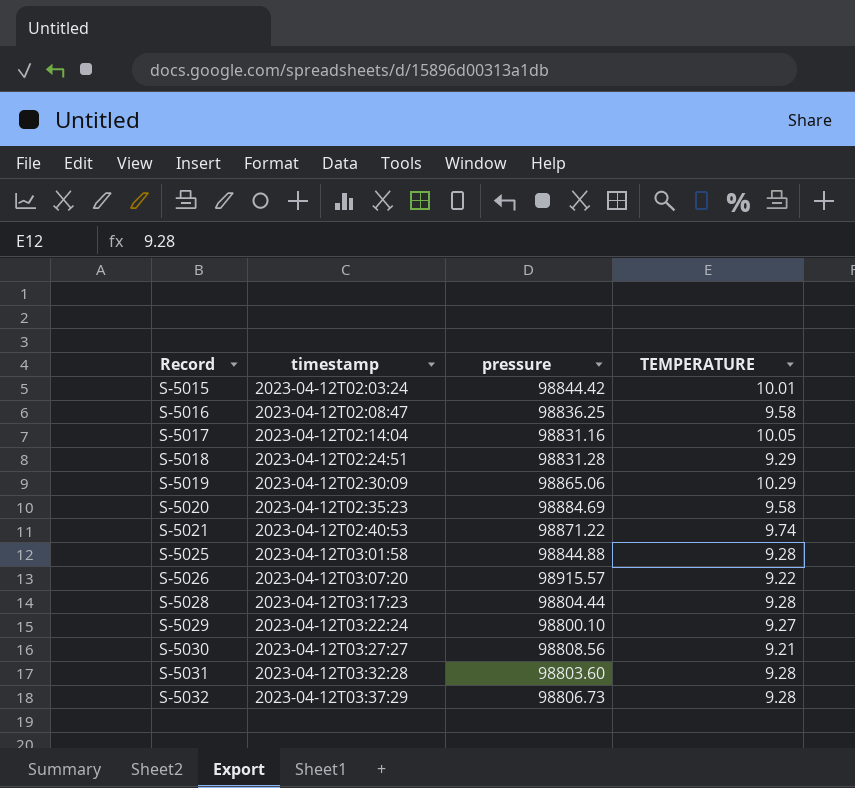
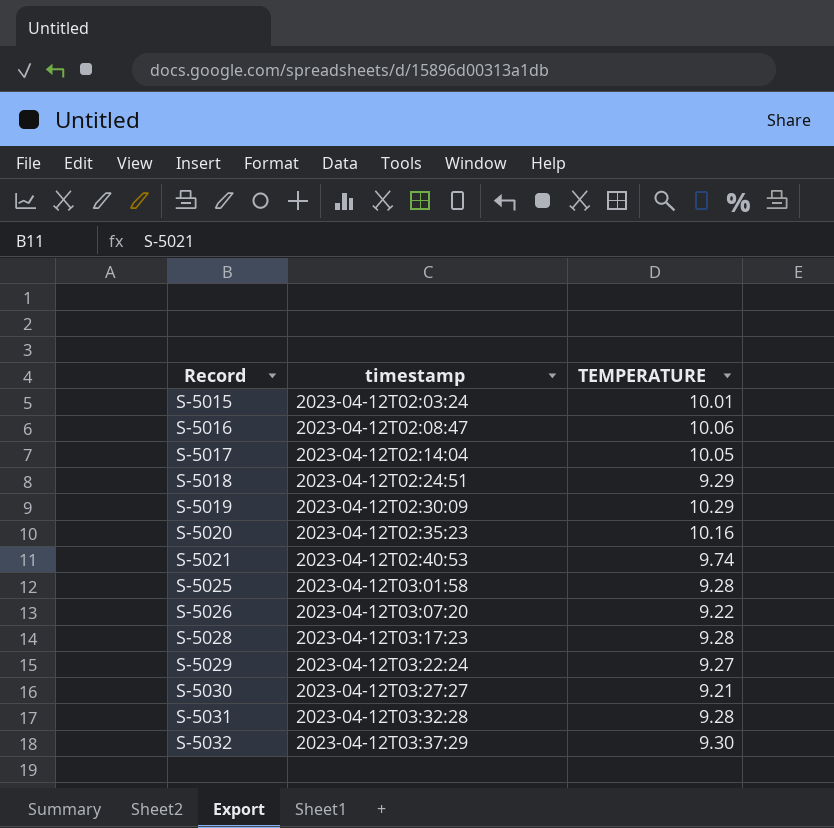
column pressure | position: 3 -> none
S-5016 | TEMPERATURE: 9.58 -> 10.06
S-5020 | TEMPERATURE: 9.58 -> 10.16
S-5032 | TEMPERATURE: 9.28 -> 9.30

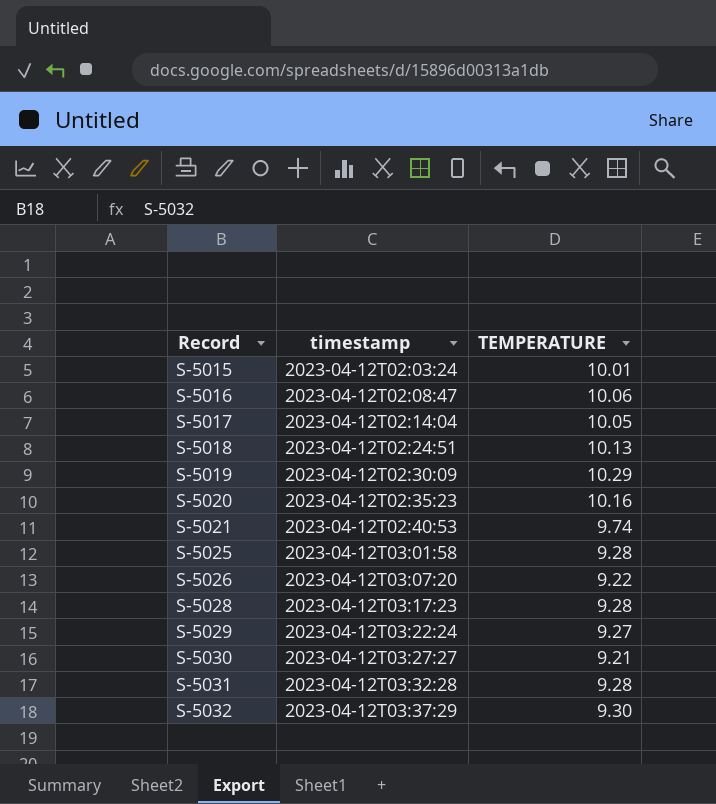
S-5018 | TEMPERATURE: 9.29 -> 10.13

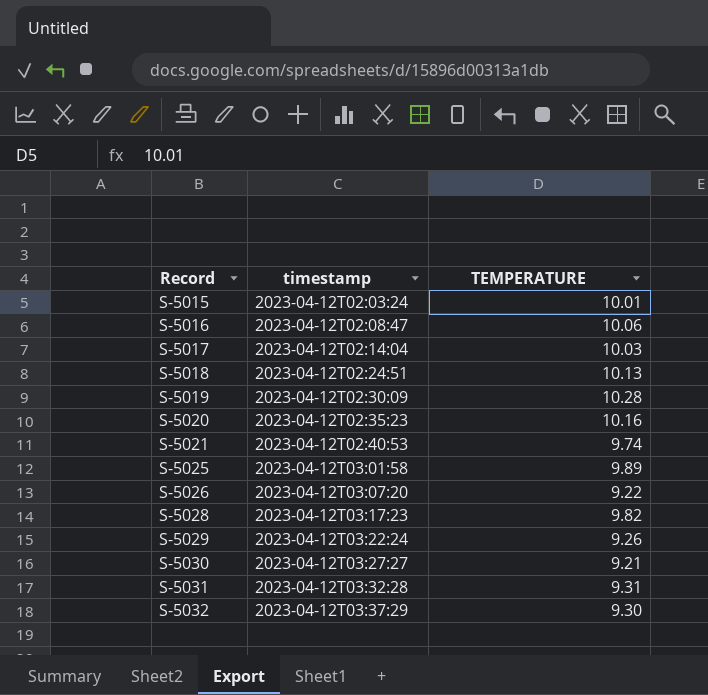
S-5017 | TEMPERATURE: 10.05 -> 10.03
S-5019 | TEMPERATURE: 10.29 -> 10.28
S-5025 | TEMPERATURE: 9.28 -> 9.89
S-5028 | TEMPERATURE: 9.28 -> 9.82
S-5029 | TEMPERATURE: 9.27 -> 9.26
S-5031 | TEMPERATURE: 9.28 -> 9.31

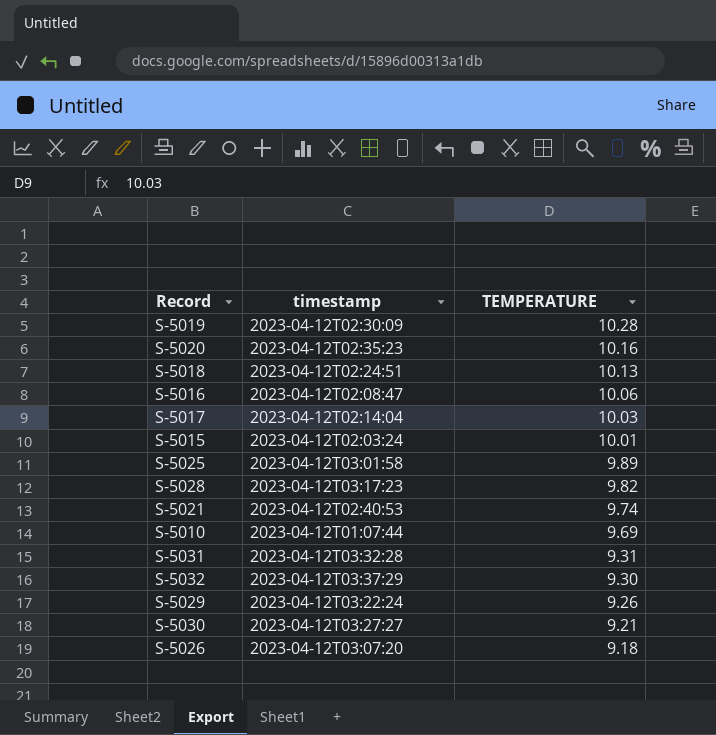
row order: Record ascending -> TEMPERATURE descending
row S-5010: none -> 2023-04-12T01:07:44 | 9.69
S-5026 | TEMPERATURE: 9.22 -> 9.18

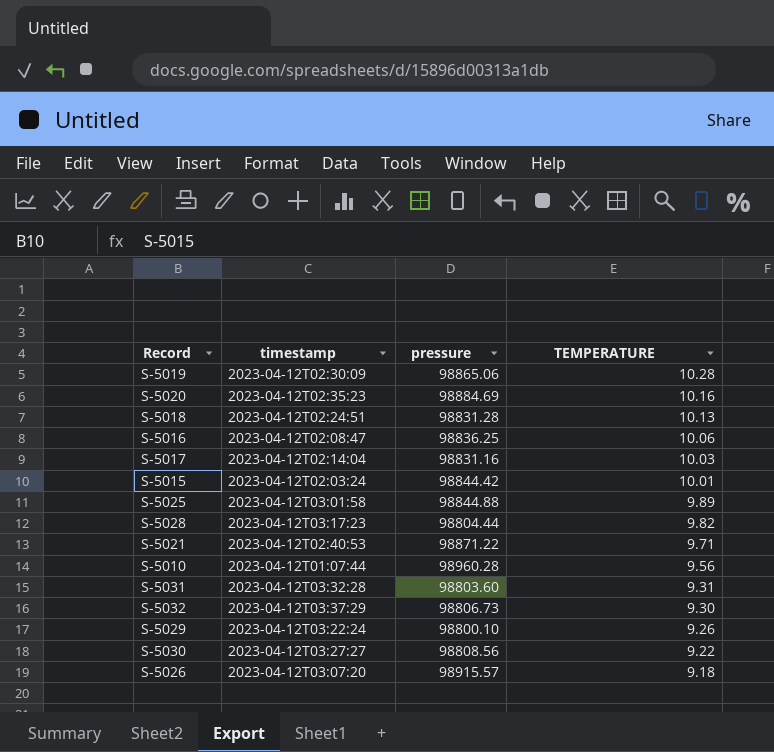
column pressure | position: none -> 3
S-5021 | TEMPERATURE: 9.74 -> 9.71
S-5010 | TEMPERATURE: 9.69 -> 9.56
S-5030 | TEMPERATURE: 9.21 -> 9.22

